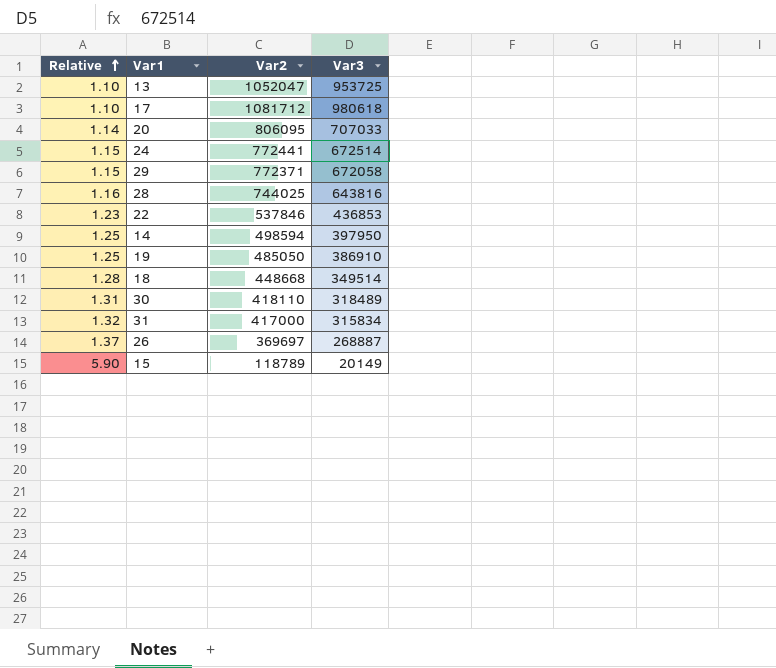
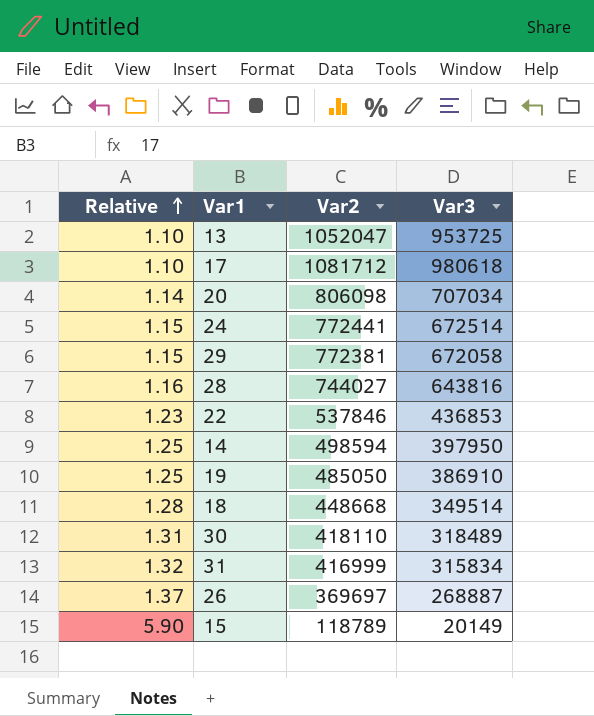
20 | Var2: 806095 -> 806098
20 | Var3: 707033 -> 707034
29 | Var2: 772371 -> 772381
28 | Var2: 744025 -> 744027
31 | Var2: 417000 -> 416999

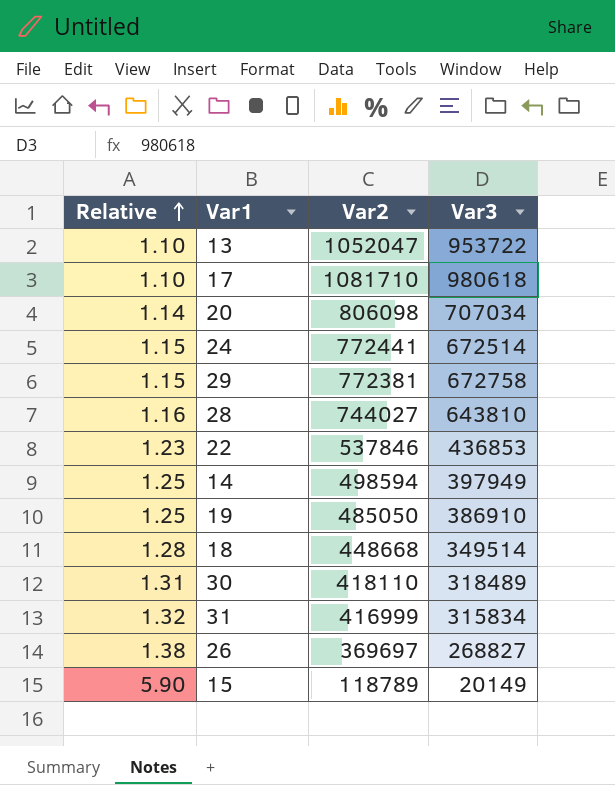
13 | Var3: 953725 -> 953722
17 | Var2: 1081712 -> 1081710
29 | Var3: 672058 -> 672758
28 | Var3: 643816 -> 643810
14 | Var3: 397950 -> 397949
26 | Relative: 1.37 -> 1.38
26 | Var3: 268887 -> 268827

